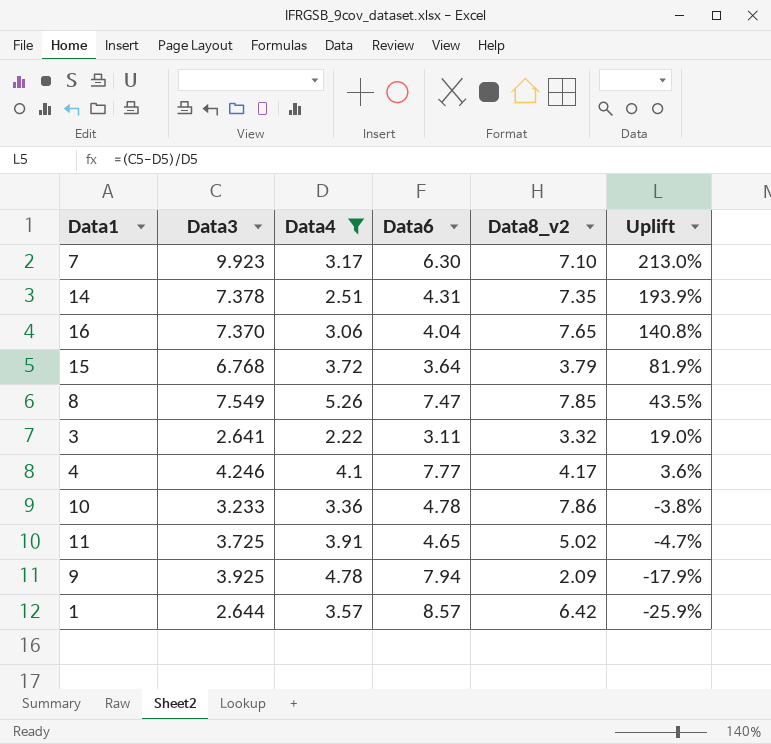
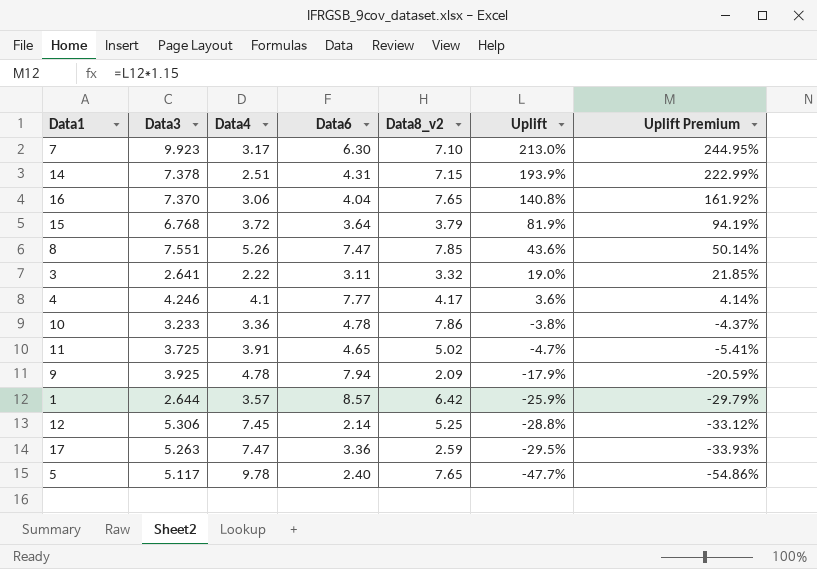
filter: Data4 <= 5.26 -> none
column Uplift Premium | formula: none -> [Uplift] * 1.15
14 | Data8_v2: 7.35 -> 7.15
8 | Data3: 7.549 -> 7.551
8 | Uplift: 43.5% -> 43.6%

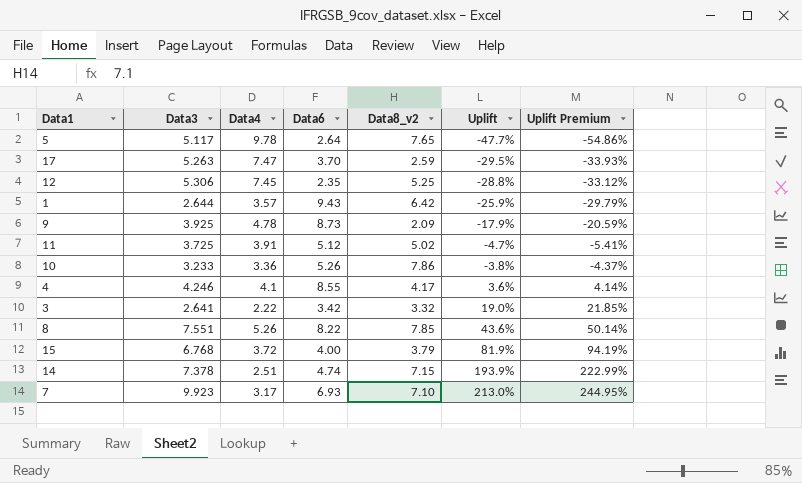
row order: Uplift descending -> Uplift ascending
row 16: 7.370 | 3.06 | 4.04 | 7.65 | 140.8% | 161.92% -> none
5 | Data6: 2.40 -> 2.64
17 | Data6: 3.36 -> 3.70
12 | Data6: 2.14 -> 2.35
1 | Data6: 8.57 -> 9.43
9 | Data6: 7.94 -> 8.73
11 | Data6: 4.65 -> 5.12
10 | Data6: 4.78 -> 5.26
4 | Data6: 7.77 -> 8.55
3 | Data6: 3.11 -> 3.42
8 | Data6: 7.47 -> 8.22
15 | Data6: 3.64 -> 4.00
14 | Data6: 4.31 -> 4.74
7 | Data6: 6.30 -> 6.93

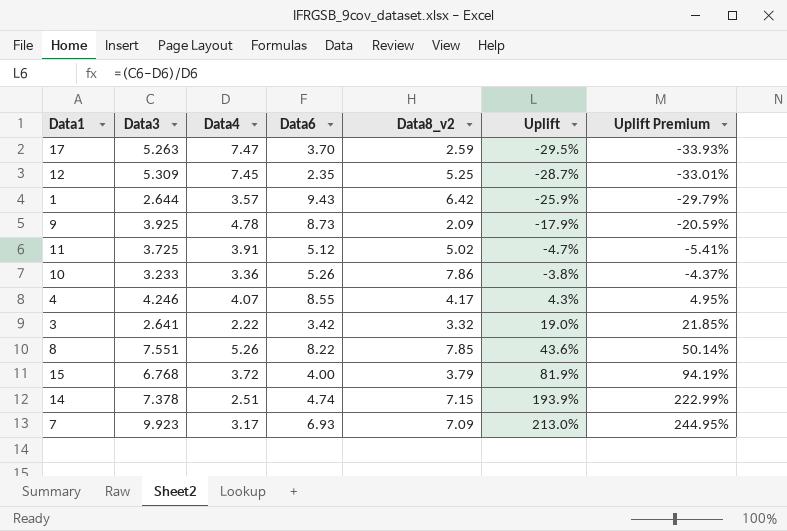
row 5: 5.117 | 9.78 | 2.64 | 7.65 | -47.7% | -54.86% -> none
12 | Data3: 5.306 -> 5.309
12 | Uplift: -28.8% -> -28.7%
12 | Uplift Premium: -33.12% -> -33.01%
4 | Data4: 4.1 -> 4.07
4 | Uplift: 3.6% -> 4.3%
4 | Uplift Premium: 4.14% -> 4.95%
7 | Data8_v2: 7.10 -> 7.09

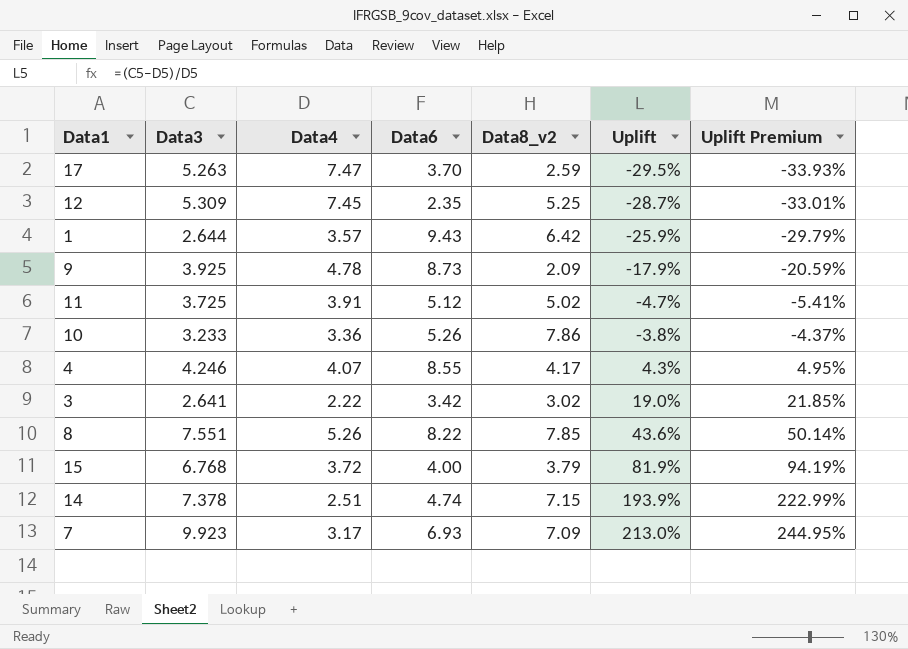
3 | Data8_v2: 3.32 -> 3.02

